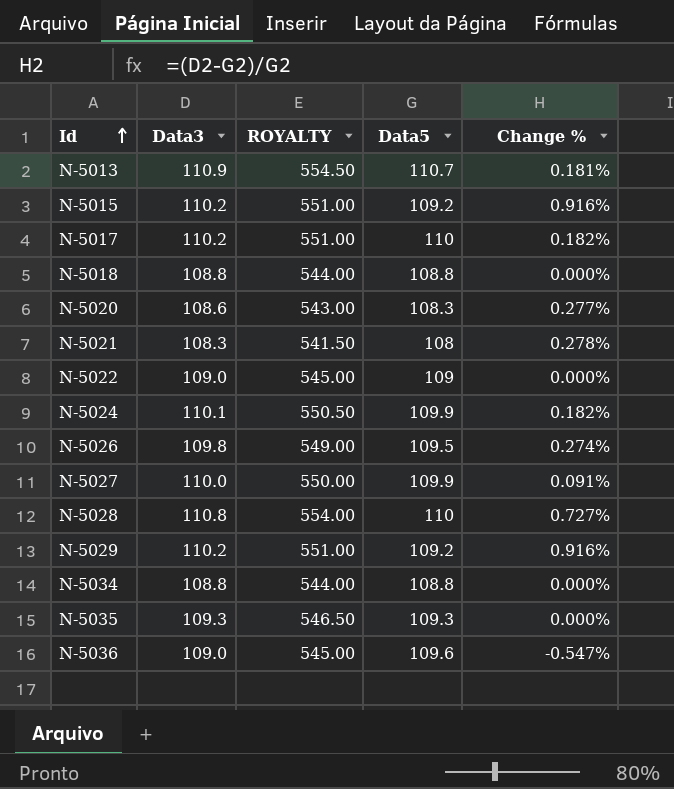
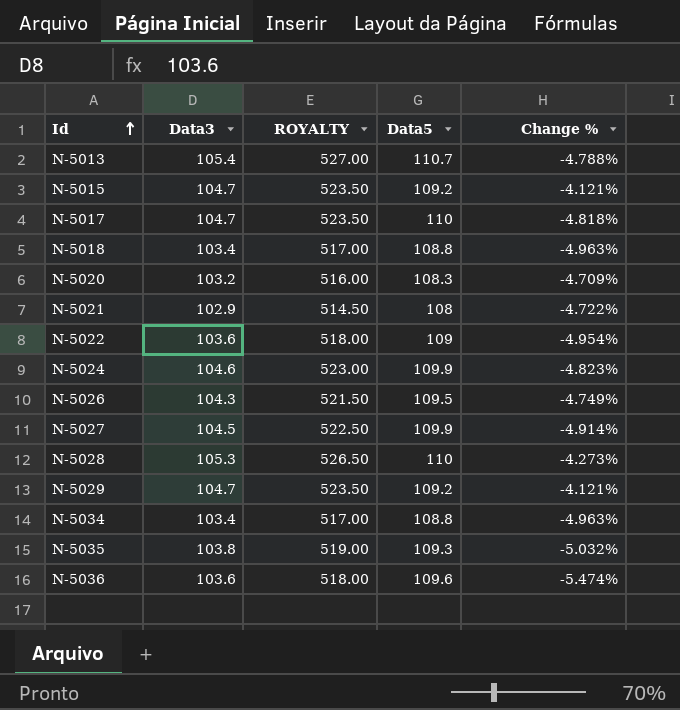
N-5013 | Data3: 110.9 -> 105.4
N-5013 | ROYALTY: 554.50 -> 527.00
N-5013 | Change %: 0.181% -> -4.788%
N-5015 | Data3: 110.2 -> 104.7
N-5015 | ROYALTY: 551.00 -> 523.50
N-5015 | Change %: 0.916% -> -4.121%
N-5017 | Data3: 110.2 -> 104.7
N-5017 | ROYALTY: 551.00 -> 523.50
N-5017 | Change %: 0.182% -> -4.818%
N-5018 | Data3: 108.8 -> 103.4
N-5018 | ROYALTY: 544.00 -> 517.00
N-5018 | Change %: 0.000% -> -4.963%
N-5020 | Data3: 108.6 -> 103.2
N-5020 | ROYALTY: 543.00 -> 516.00
N-5020 | Change %: 0.277% -> -4.709%
N-5021 | Data3: 108.3 -> 102.9
N-5021 | ROYALTY: 541.50 -> 514.50
N-5021 | Change %: 0.278% -> -4.722%
N-5022 | Data3: 109.0 -> 103.6
N-5022 | ROYALTY: 545.00 -> 518.00
N-5022 | Change %: 0.000% -> -4.954%
N-5024 | Data3: 110.1 -> 104.6
N-5024 | ROYALTY: 550.50 -> 523.00
N-5024 | Change %: 0.182% -> -4.823%
N-5026 | Data3: 109.8 -> 104.3
N-5026 | ROYALTY: 549.00 -> 521.50
N-5026 | Change %: 0.274% -> -4.749%
N-5027 | Data3: 110.0 -> 104.5
N-5027 | ROYALTY: 550.00 -> 522.50
N-5027 | Change %: 0.091% -> -4.914%
N-5028 | Data3: 110.8 -> 105.3
N-5028 | ROYALTY: 554.00 -> 526.50
N-5028 | Change %: 0.727% -> -4.273%
N-5029 | Data3: 110.2 -> 104.7
N-5029 | ROYALTY: 551.00 -> 523.50
N-5029 | Change %: 0.916% -> -4.121%
N-5034 | Data3: 108.8 -> 103.4
N-5034 | ROYALTY: 544.00 -> 517.00
N-5034 | Change %: 0.000% -> -4.963%
N-5035 | Data3: 109.3 -> 103.8
N-5035 | ROYALTY: 546.50 -> 519.00
N-5035 | Change %: 0.000% -> -5.032%
N-5036 | Data3: 109.0 -> 103.6
N-5036 | ROYALTY: 545.00 -> 518.00
N-5036 | Change %: -0.547% -> -5.474%

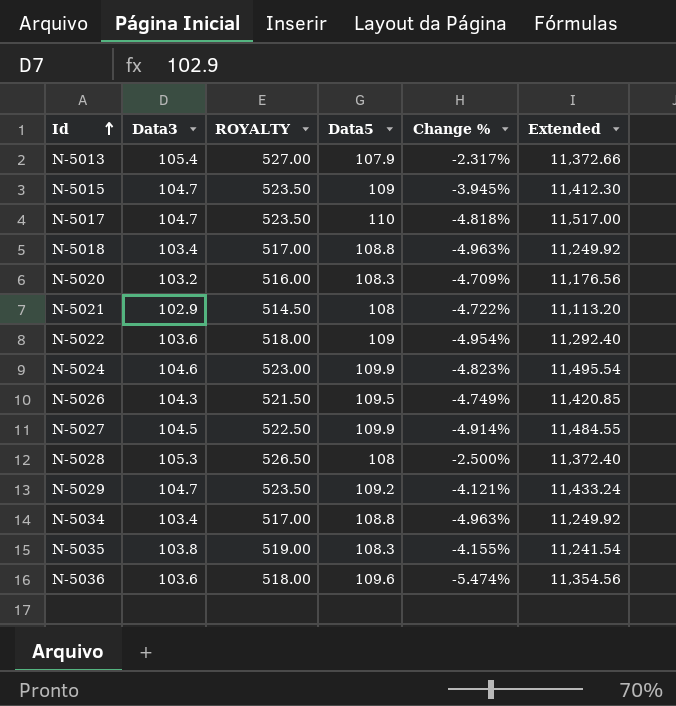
column Extended | formula: none -> [Data3] * [Data5]
N-5013 | Data5: 110.7 -> 107.9
N-5013 | Change %: -4.788% -> -2.317%
N-5015 | Data5: 109.2 -> 109
N-5015 | Change %: -4.121% -> -3.945%
N-5028 | Data5: 110 -> 108
N-5028 | Change %: -4.273% -> -2.500%
N-5035 | Data5: 109.3 -> 108.3
N-5035 | Change %: -5.032% -> -4.155%

